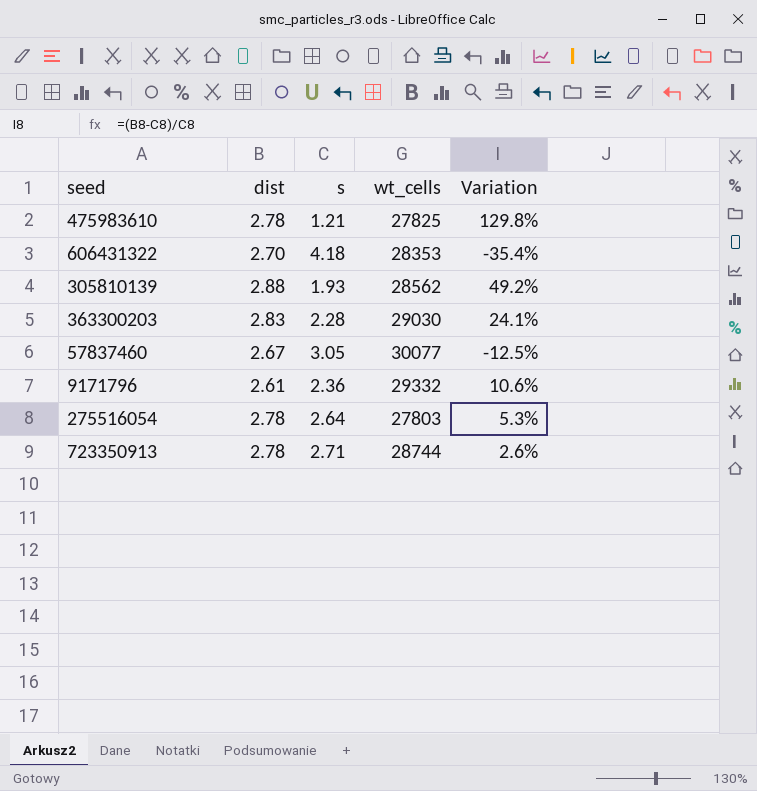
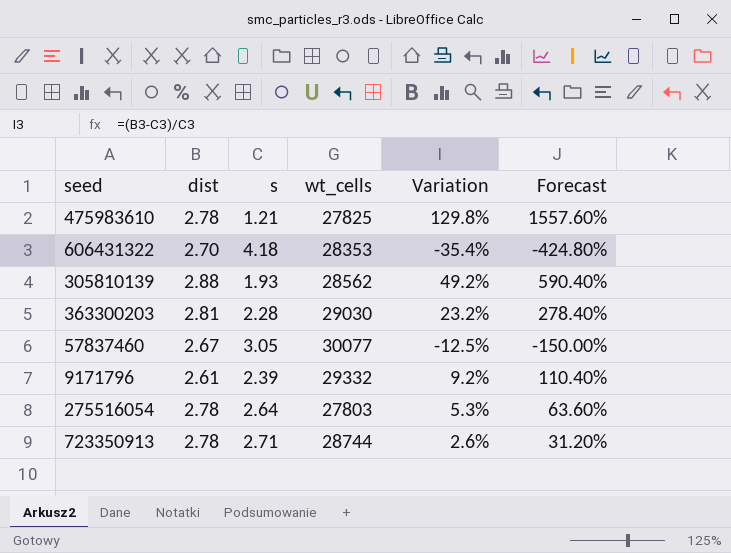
column Forecast | formula: none -> [Variation] * 12
363300203 | dist: 2.83 -> 2.81
363300203 | Variation: 24.1% -> 23.2%
9171796 | s: 2.36 -> 2.39
9171796 | Variation: 10.6% -> 9.2%

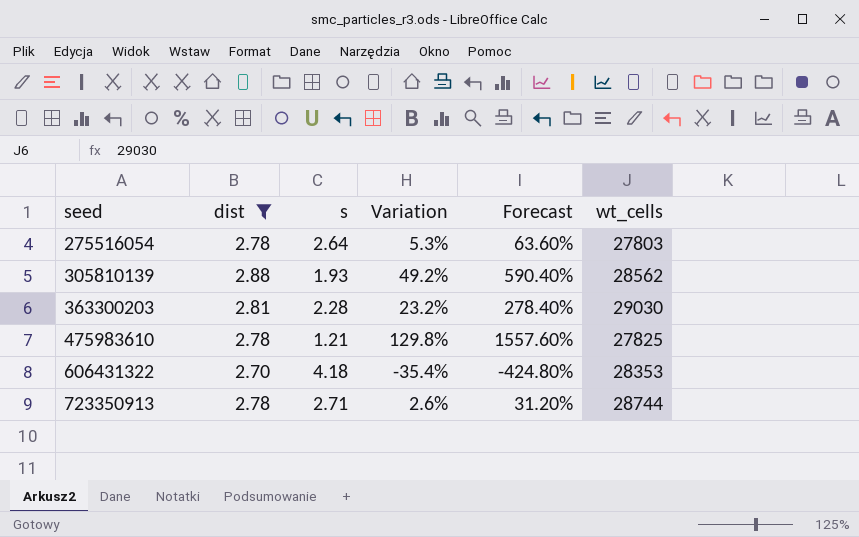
filter: none -> dist >= 2.70
row order: none -> seed ascending
column wt_cells | position: 4 -> 6

